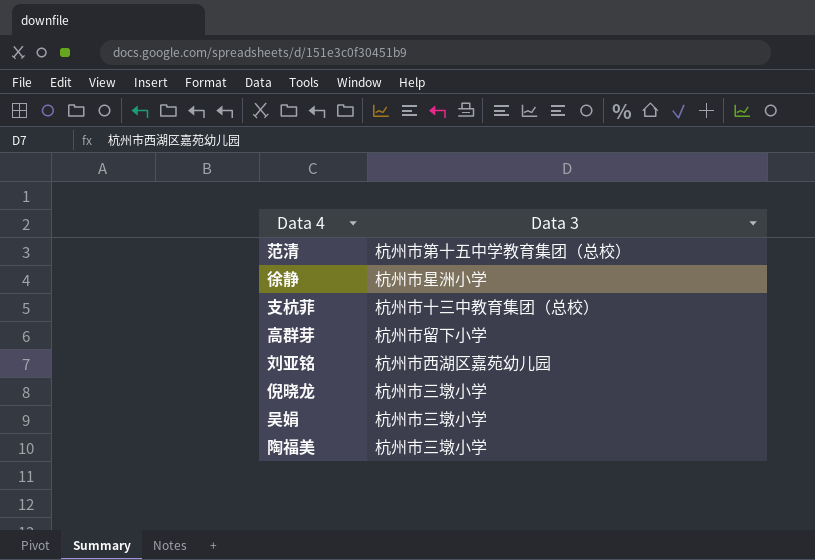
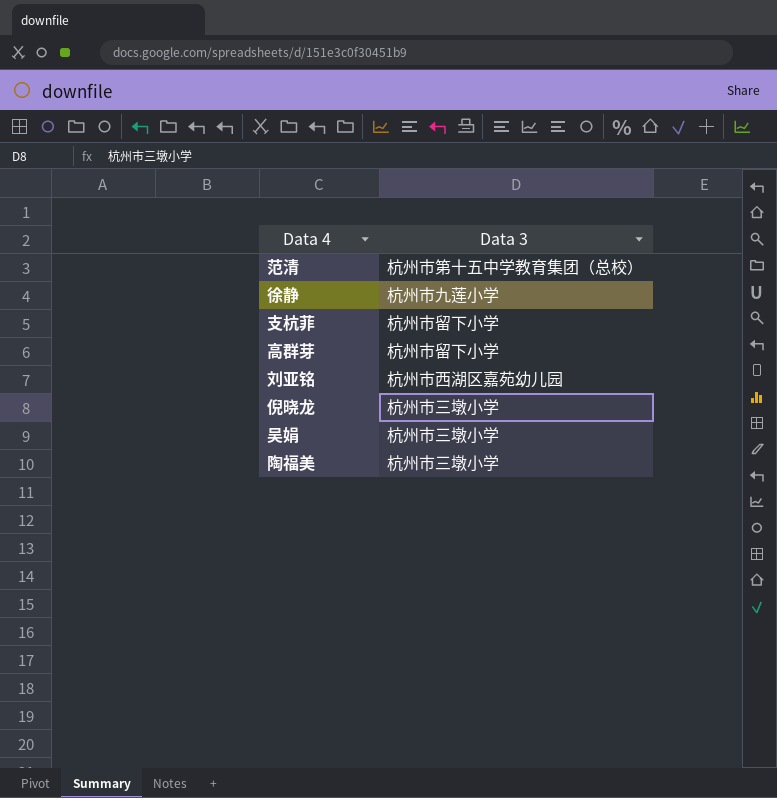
徐静 | Data 3: 杭州市星洲小学 -> 杭州市九莲小学
支杭菲 | Data 3: 杭州市十三中教育集团（总校） -> 杭州市留下小学

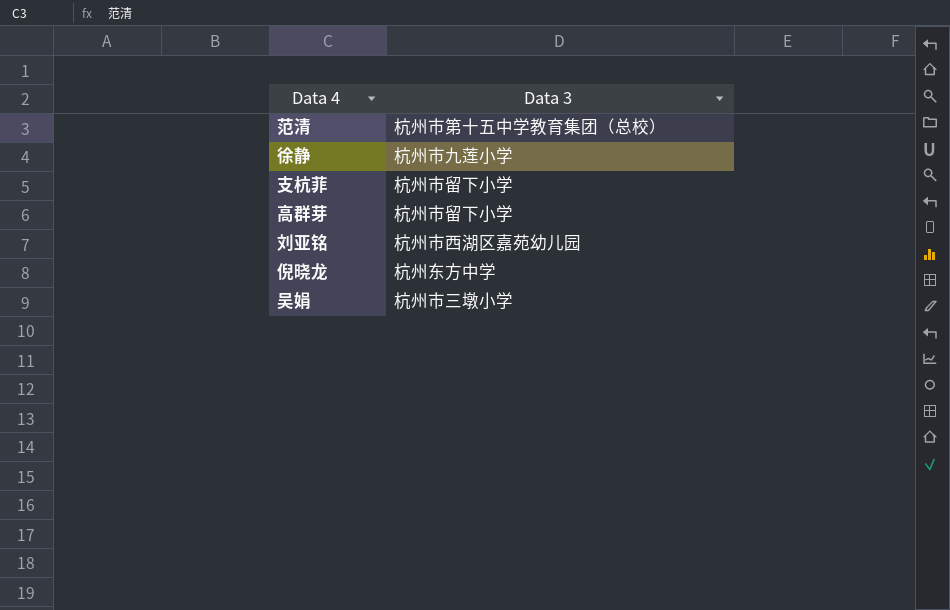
row 陶福美: 杭州市三墩小学 -> none
倪晓龙 | Data 3: 杭州市三墩小学 -> 杭州东方中学

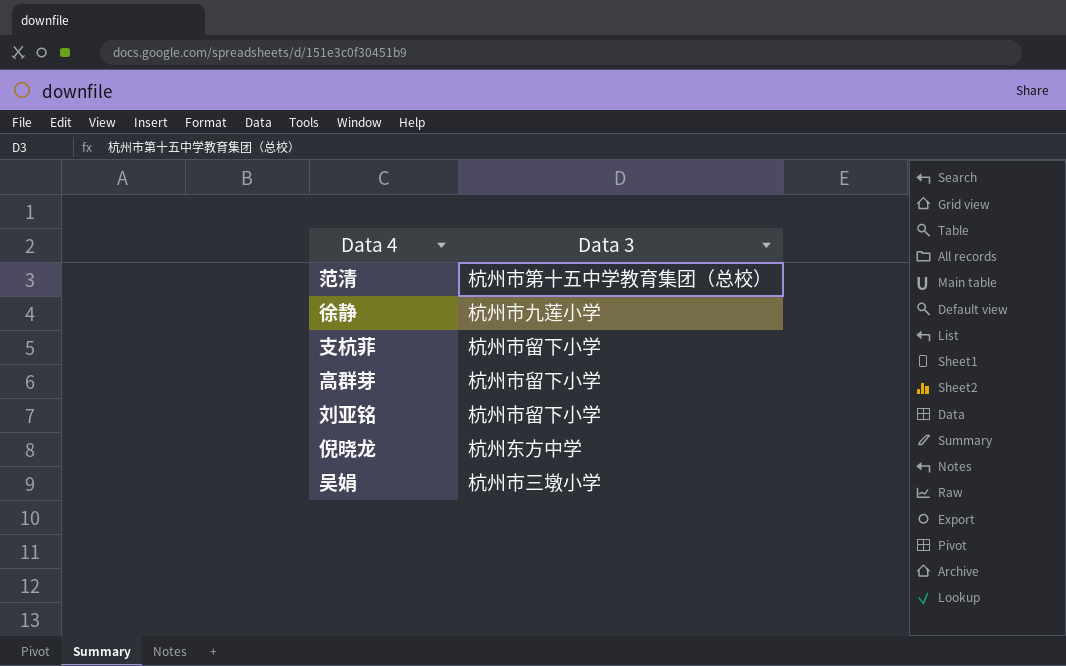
刘亚铭 | Data 3: 杭州市西湖区嘉苑幼儿园 -> 杭州市留下小学

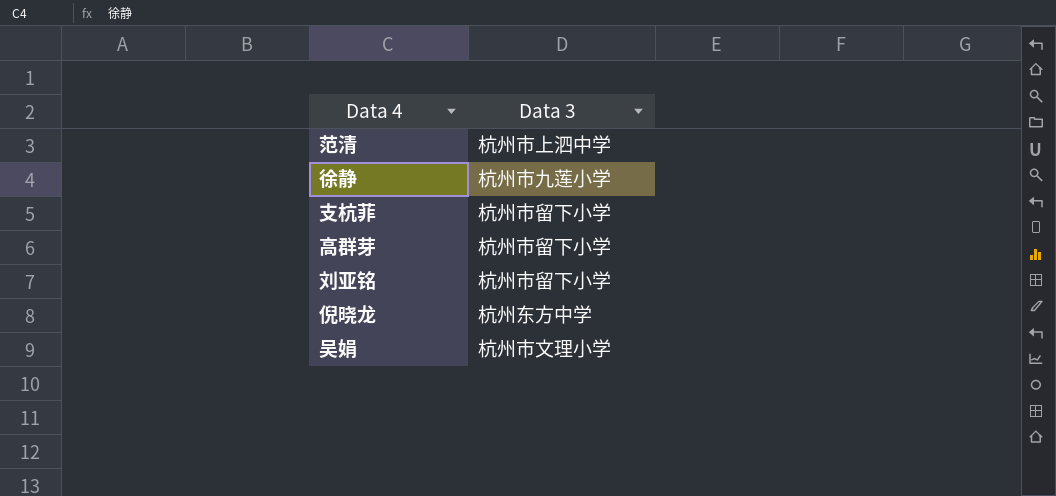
范清 | Data 3: 杭州市第十五中学教育集团（总校） -> 杭州市上泗中学
吴娟 | Data 3: 杭州市三墩小学 -> 杭州市文理小学

